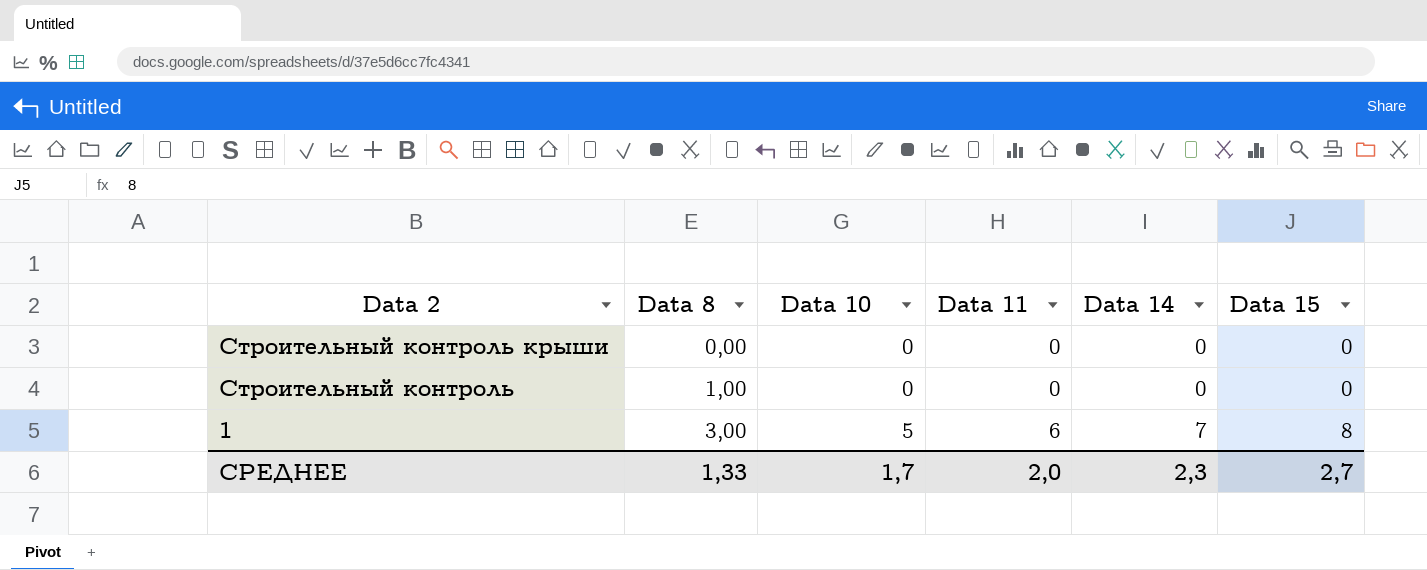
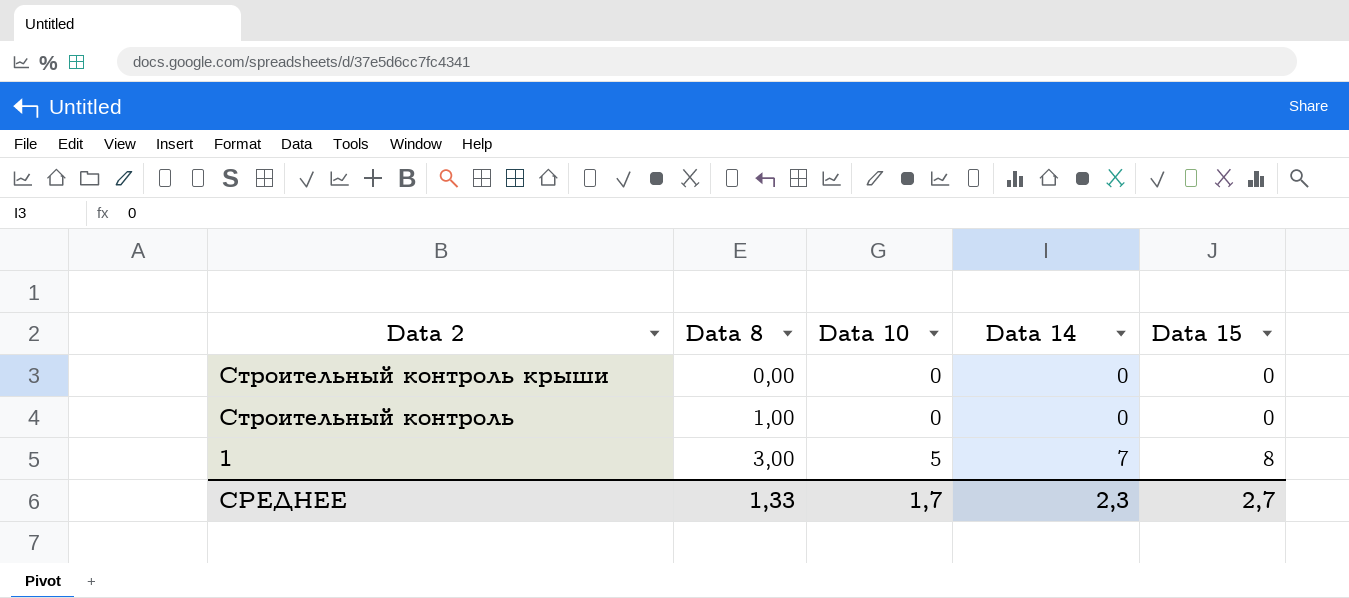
column Data 11 | position: 4 -> none

